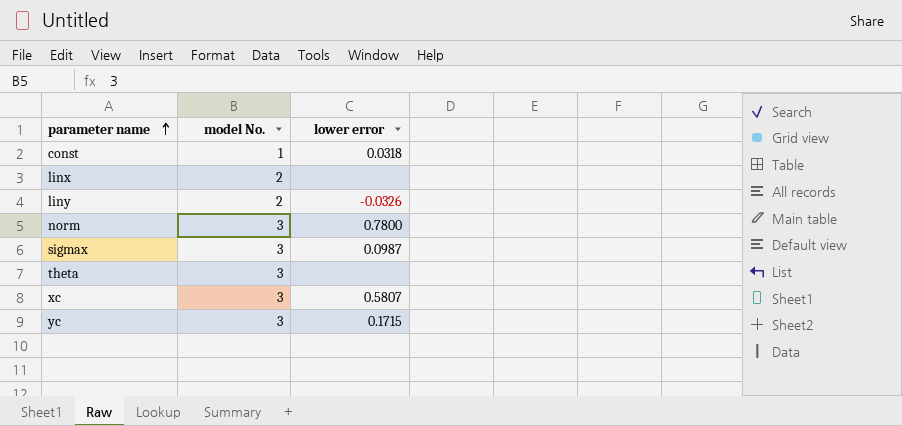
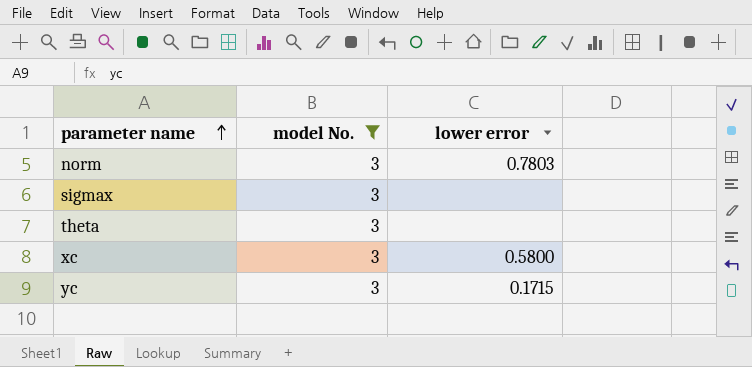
filter: none -> model No. = 3
norm | lower error: 0.7800 -> 0.7803
sigmax | lower error: 0.0987 -> none
xc | lower error: 0.5807 -> 0.5800

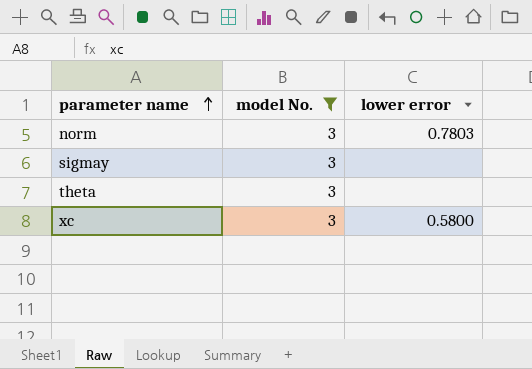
row sigmax: 3 | none -> none
row yc: 3 | 0.1715 -> none
row sigmay: none -> 3 | none

